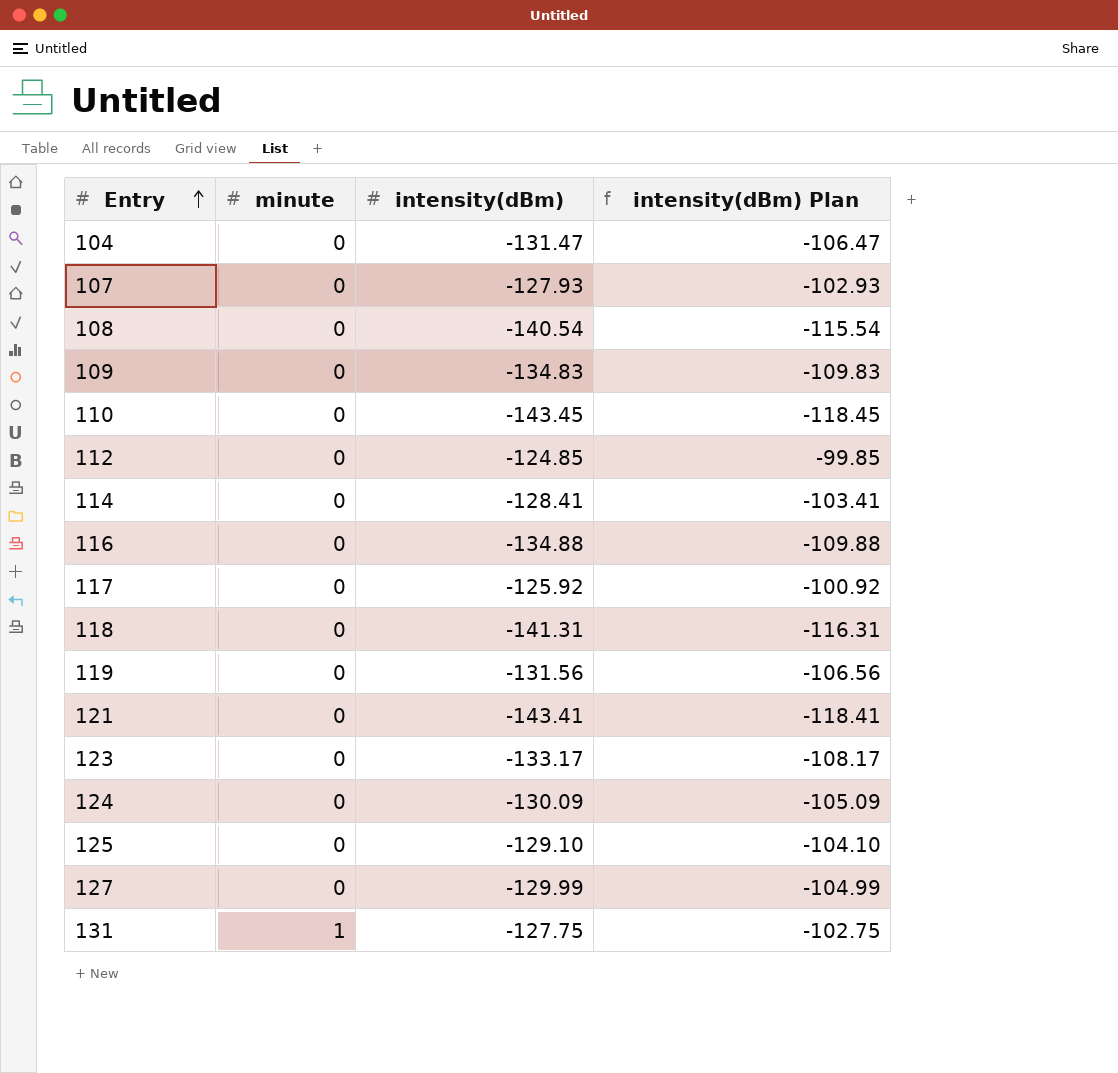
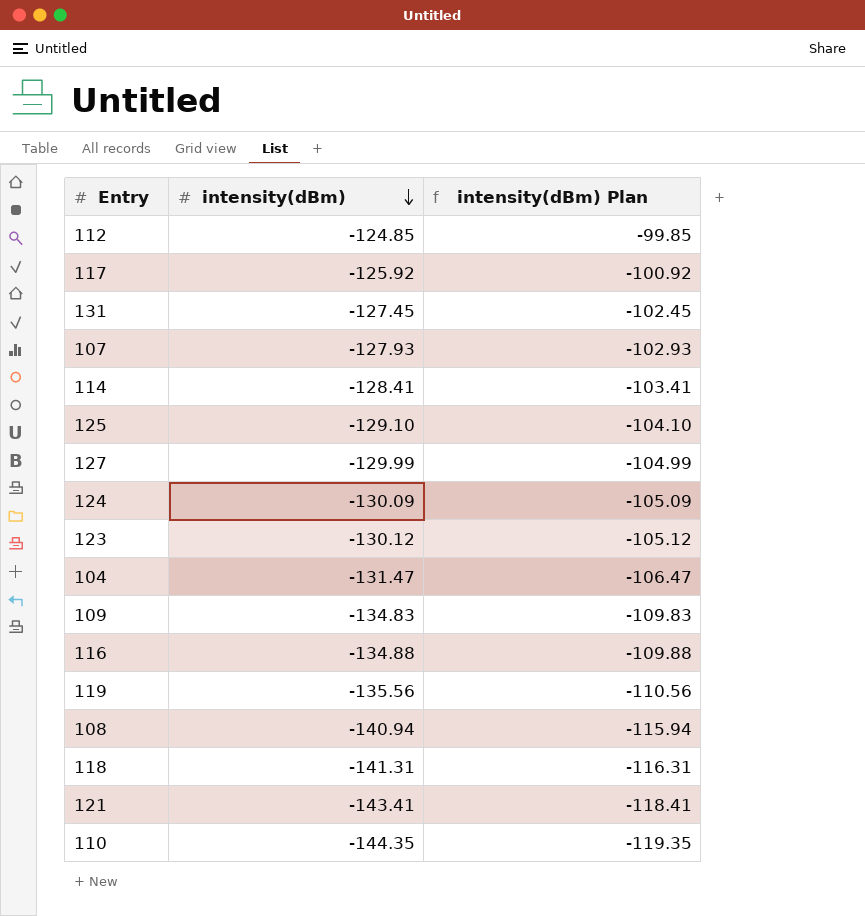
row order: Entry ascending -> intensity(dBm) descending
column minute | position: 2 -> none
131 | intensity(dBm): -127.75 -> -127.45
131 | intensity(dBm) Plan: -102.75 -> -102.45
123 | intensity(dBm): -133.17 -> -130.12
123 | intensity(dBm) Plan: -108.17 -> -105.12
119 | intensity(dBm): -131.56 -> -135.56
119 | intensity(dBm) Plan: -106.56 -> -110.56
108 | intensity(dBm): -140.54 -> -140.94
108 | intensity(dBm) Plan: -115.54 -> -115.94
110 | intensity(dBm): -143.45 -> -144.35
110 | intensity(dBm) Plan: -118.45 -> -119.35

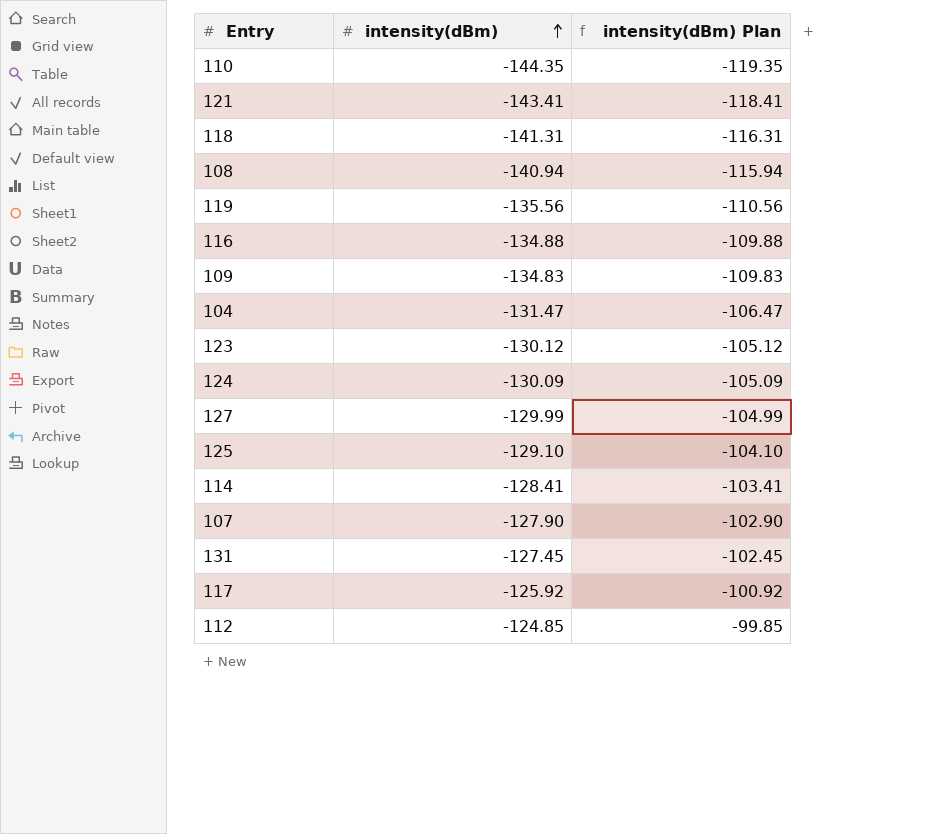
row order: intensity(dBm) descending -> intensity(dBm) ascending
107 | intensity(dBm): -127.93 -> -127.90
107 | intensity(dBm) Plan: -102.93 -> -102.90

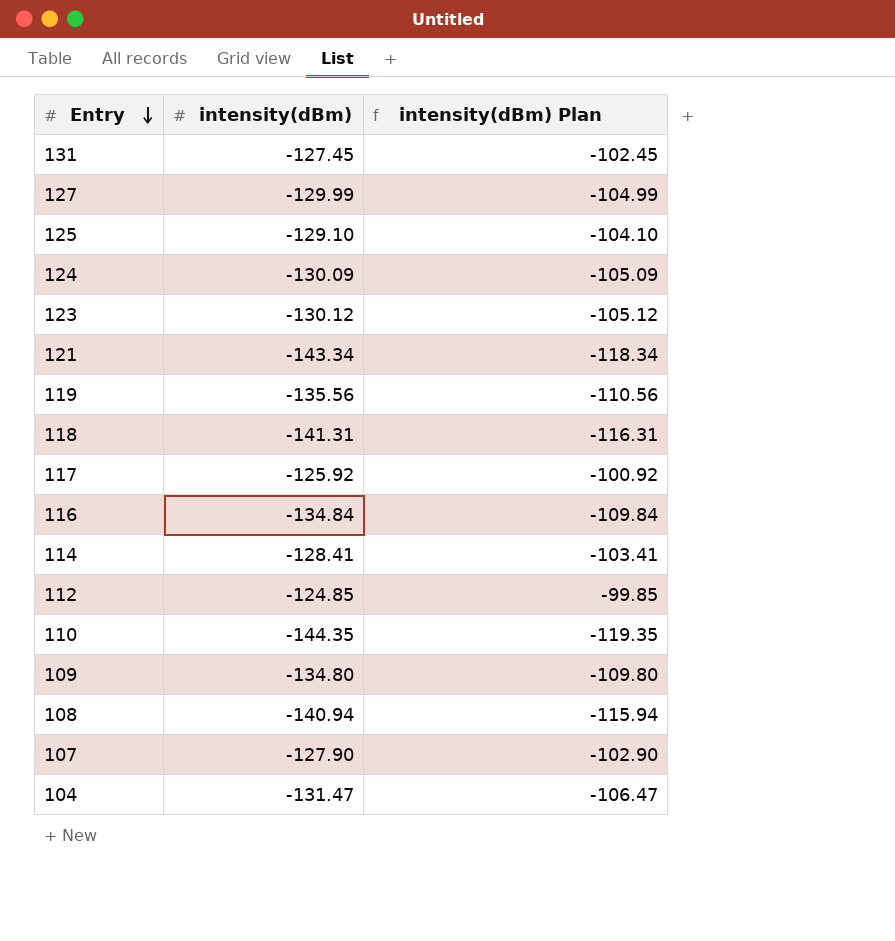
row order: intensity(dBm) ascending -> Entry descending
121 | intensity(dBm): -143.41 -> -143.34
121 | intensity(dBm) Plan: -118.41 -> -118.34
116 | intensity(dBm): -134.88 -> -134.84
116 | intensity(dBm) Plan: -109.88 -> -109.84
109 | intensity(dBm): -134.83 -> -134.80
109 | intensity(dBm) Plan: -109.83 -> -109.80

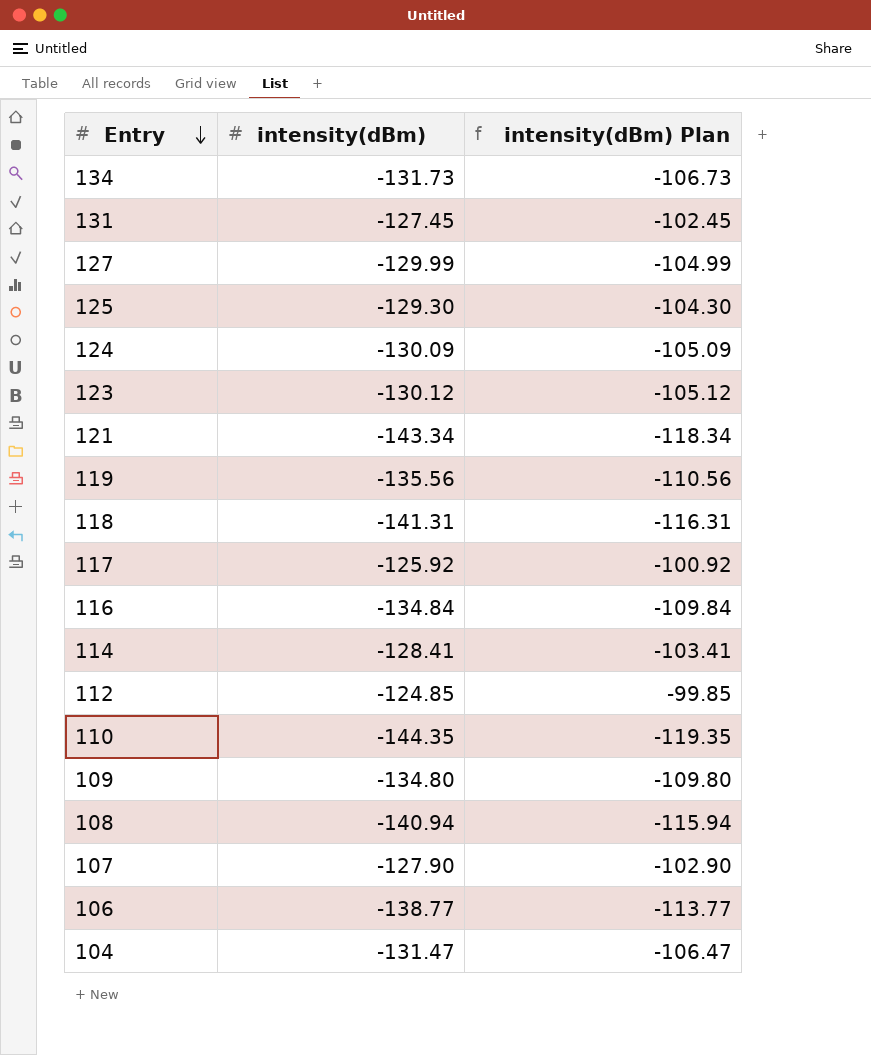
row 134: none -> -131.73 | -106.73
125 | intensity(dBm): -129.10 -> -129.30
125 | intensity(dBm) Plan: -104.10 -> -104.30
row 106: none -> -138.77 | -113.77

